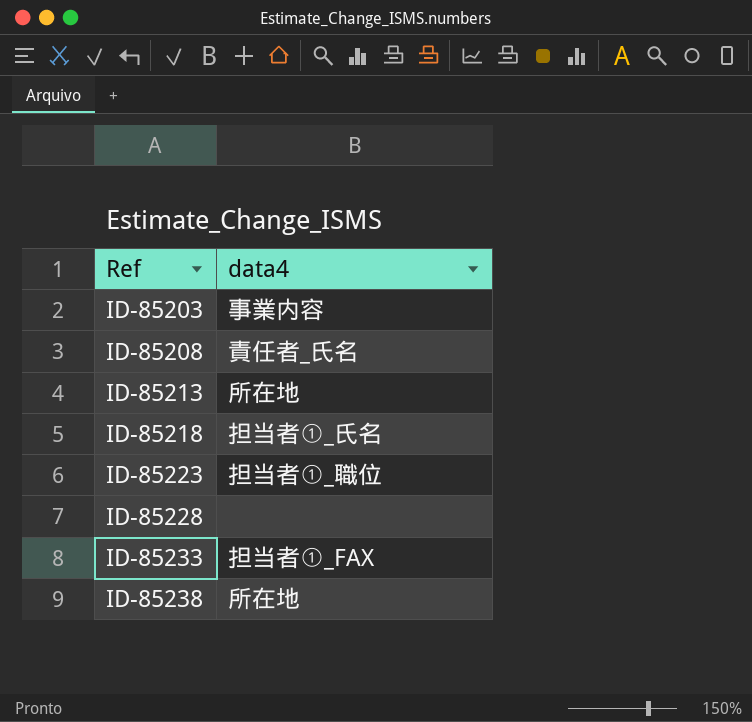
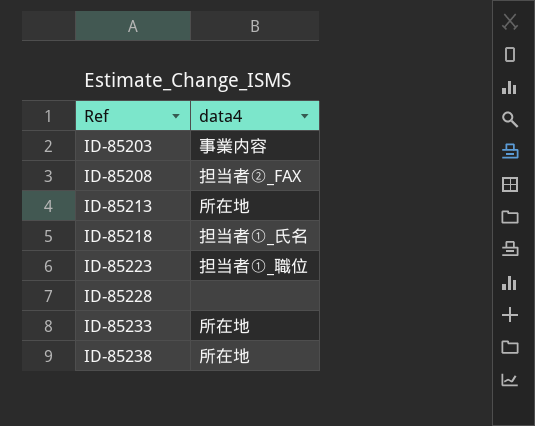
ID-85208 | data4: 責任者_氏名 -> 担当者②_FAX
ID-85233 | data4: 担当者①_FAX -> 所在地

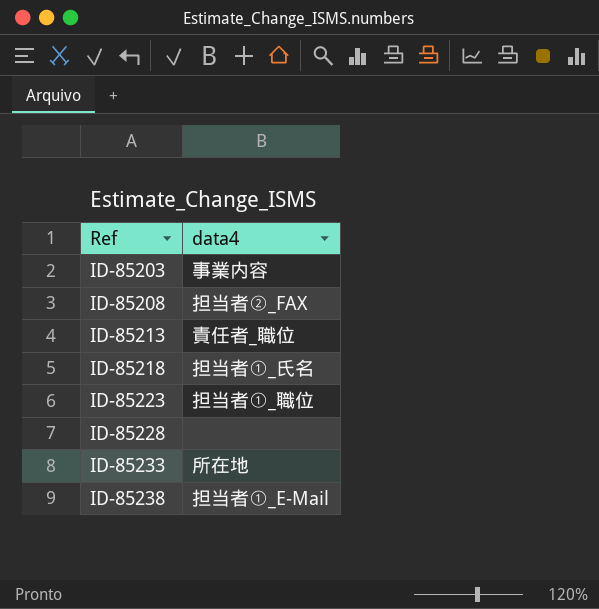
ID-85213 | data4: 所在地 -> 責任者_職位
ID-85238 | data4: 所在地 -> 担当者①_E-Mail

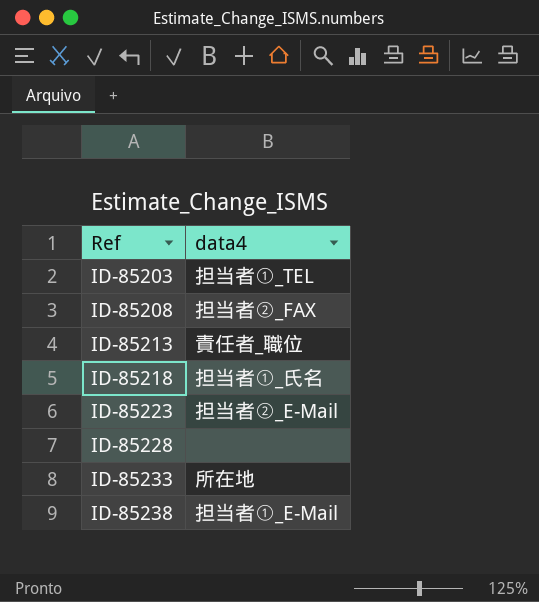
ID-85203 | data4: 事業内容 -> 担当者①_TEL
ID-85223 | data4: 担当者①_職位 -> 担当者②_E-Mail

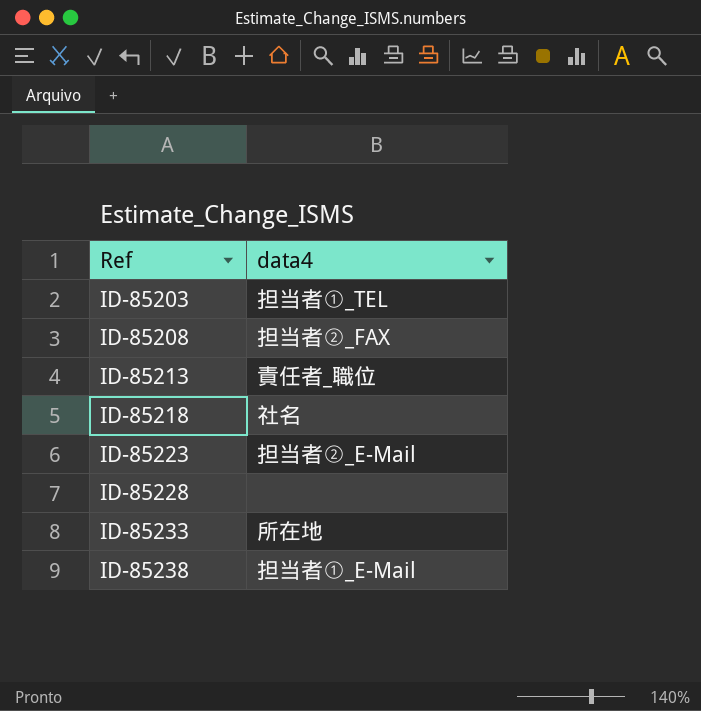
ID-85218 | data4: 担当者①_氏名 -> 社名

